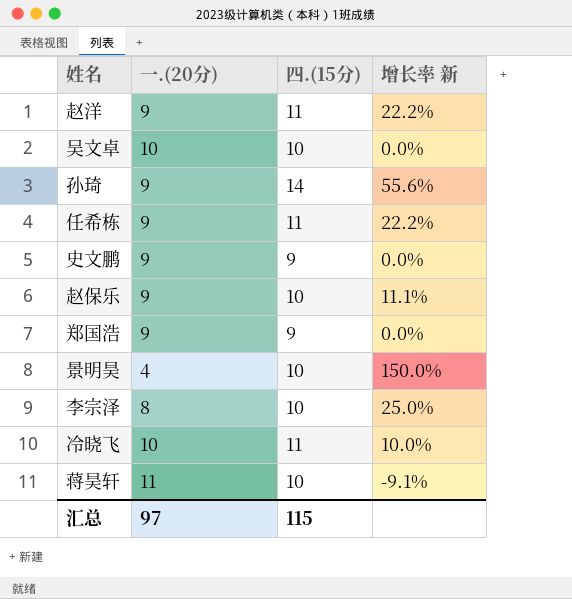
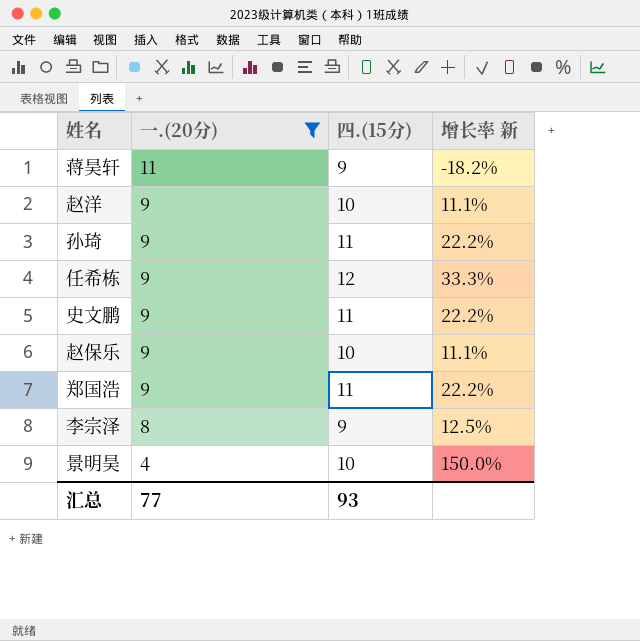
filter: none -> 一.(20分) != 10
row order: none -> 一.(20分) descending
蒋昊轩 | 四.(15分): 10 -> 9
蒋昊轩 | 增长率 新: -9.1% -> -18.2%
赵洋 | 四.(15分): 11 -> 10
赵洋 | 增长率 新: 22.2% -> 11.1%
孙琦 | 四.(15分): 14 -> 11
孙琦 | 增长率 新: 55.6% -> 22.2%
任希栋 | 四.(15分): 11 -> 12
任希栋 | 增长率 新: 22.2% -> 33.3%
史文鹏 | 四.(15分): 9 -> 11
史文鹏 | 增长率 新: 0.0% -> 22.2%
郑国浩 | 四.(15分): 9 -> 11
郑国浩 | 增长率 新: 0.0% -> 22.2%
李宗泽 | 四.(15分): 10 -> 9
李宗泽 | 增长率 新: 25.0% -> 12.5%
汇总 | 一.(20分): 97 -> 77
汇总 | 四.(15分): 115 -> 93

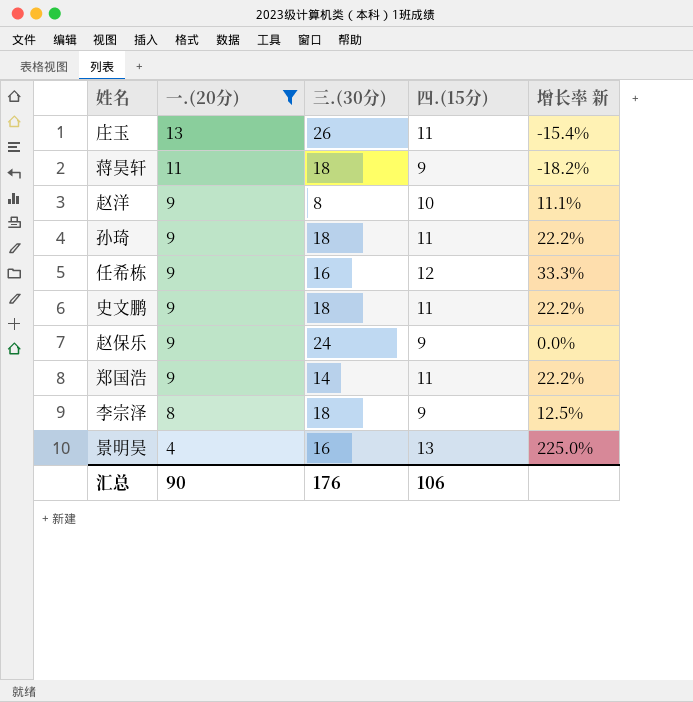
column 三.(30分) | position: none -> 3
row 庄玉: none -> 13 | 26 | 11 | -15.4%
赵保乐 | 四.(15分): 10 -> 9
赵保乐 | 增长率 新: 11.1% -> 0.0%
景明昊 | 四.(15分): 10 -> 13
景明昊 | 增长率 新: 150.0% -> 225.0%
汇总 | 一.(20分): 77 -> 90
汇总 | 四.(15分): 93 -> 106

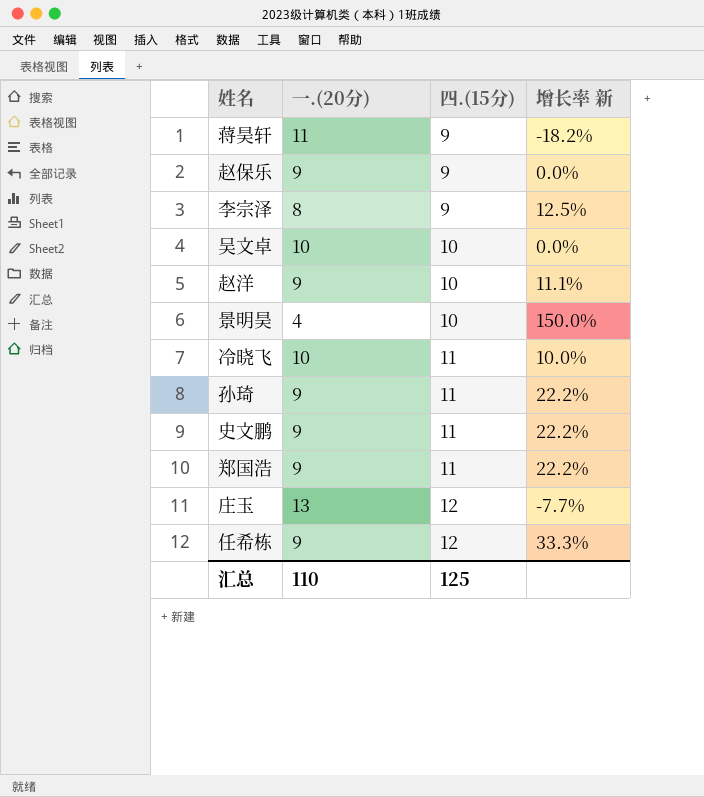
filter: 一.(20分) != 10 -> none
row order: 一.(20分) descending -> 四.(15分) ascending
column 三.(30分) | position: 3 -> none
景明昊 | 四.(15分): 13 -> 10
景明昊 | 增长率 新: 225.0% -> 150.0%
庄玉 | 四.(15分): 11 -> 12
庄玉 | 增长率 新: -15.4% -> -7.7%
汇总 | 一.(20分): 90 -> 110
汇总 | 四.(15分): 106 -> 125

